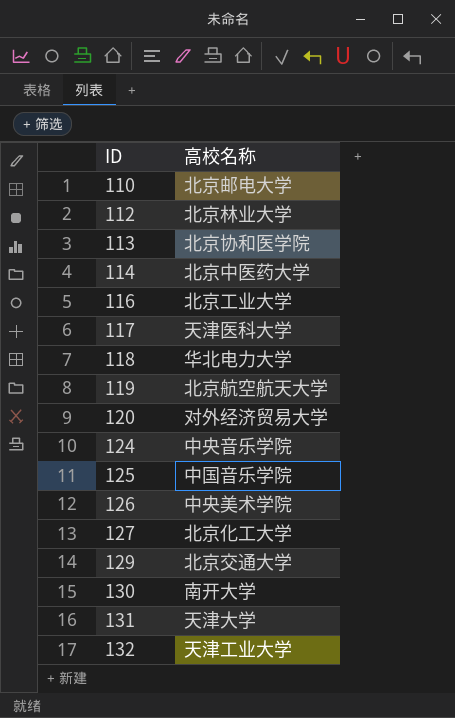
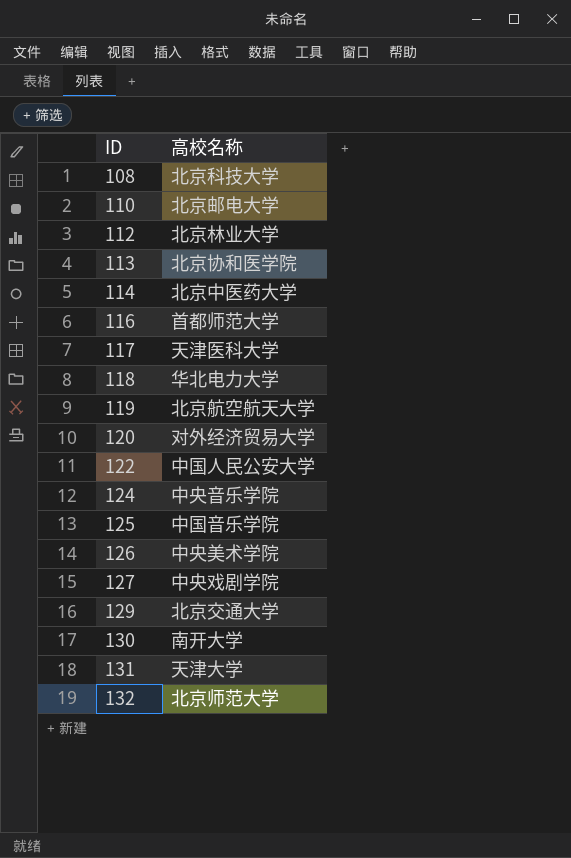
row 108: none -> 北京科技大学
116 | 高校名称: 北京工业大学 -> 首都师范大学
row 122: none -> 中国人民公安大学
127 | 高校名称: 北京化工大学 -> 中央戏剧学院
132 | 高校名称: 天津工业大学 -> 北京师范大学

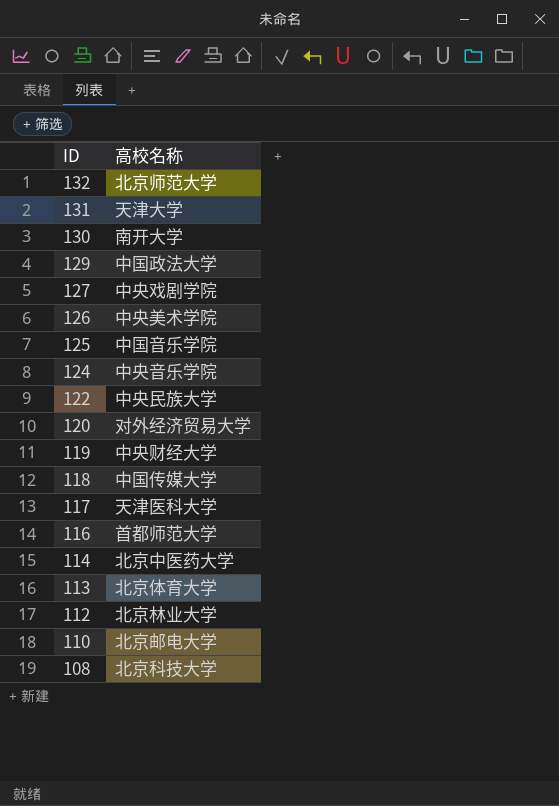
row order: ID ascending -> ID descending
129 | 高校名称: 北京交通大学 -> 中国政法大学
122 | 高校名称: 中国人民公安大学 -> 中央民族大学
119 | 高校名称: 北京航空航天大学 -> 中央财经大学
118 | 高校名称: 华北电力大学 -> 中国传媒大学
113 | 高校名称: 北京协和医学院 -> 北京体育大学

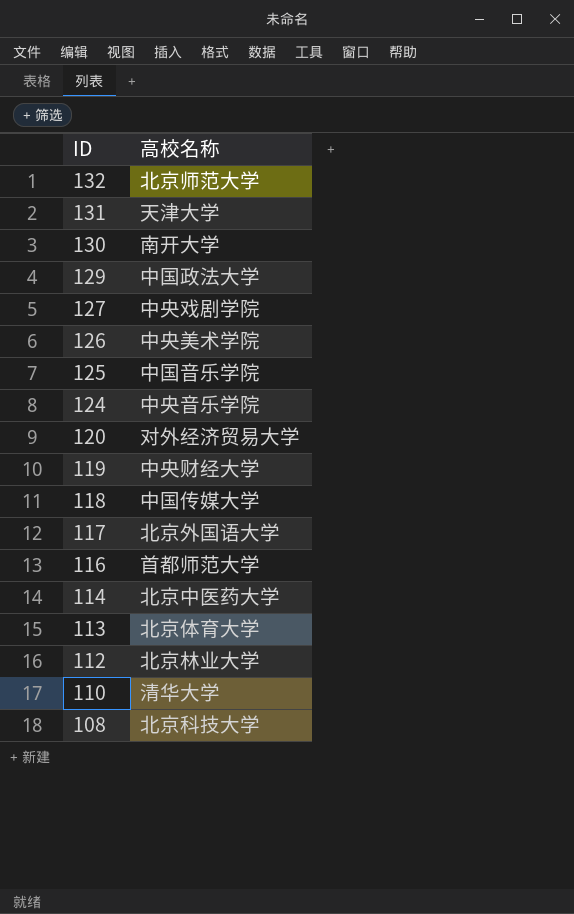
row 122: 中央民族大学 -> none
117 | 高校名称: 天津医科大学 -> 北京外国语大学
110 | 高校名称: 北京邮电大学 -> 清华大学

